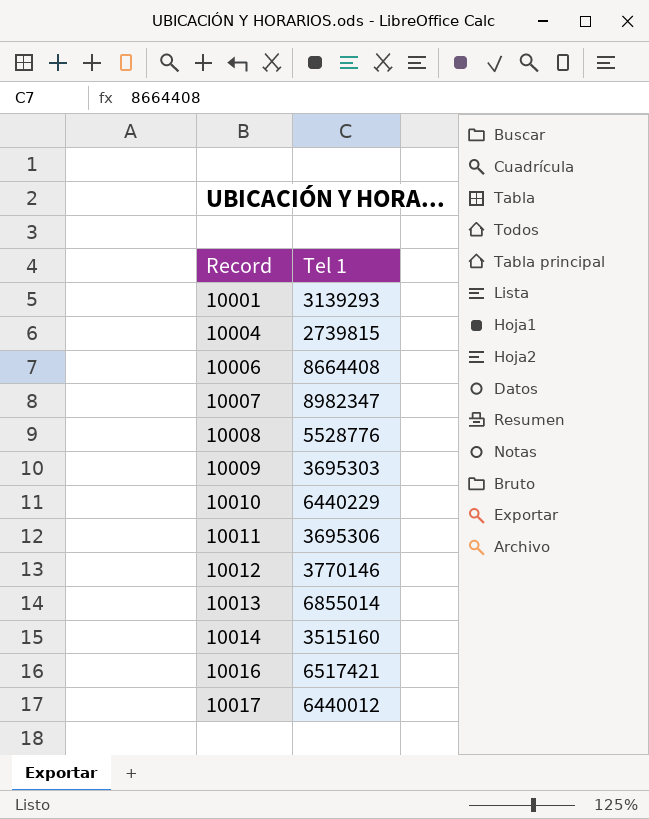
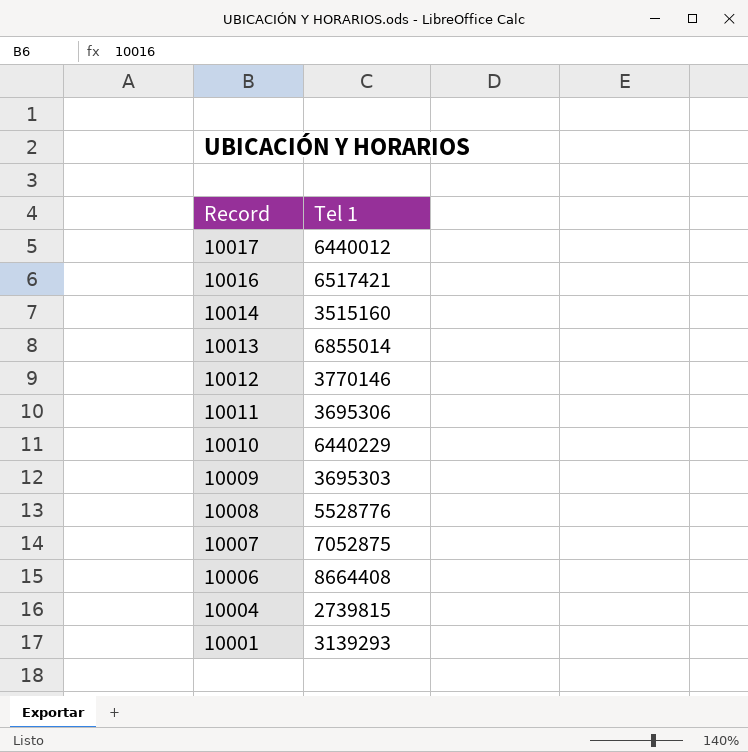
row order: Record ascending -> Record descending
10007 | Tel 1: 8982347 -> 7052875

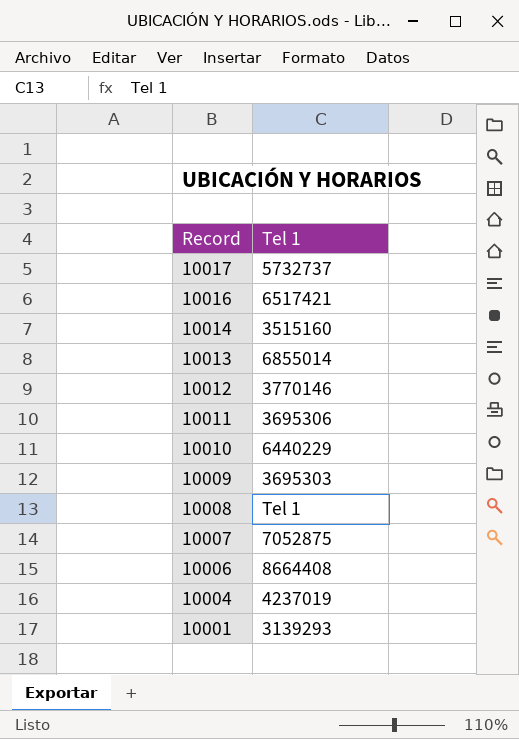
10017 | Tel 1: 6440012 -> 5732737
10008 | Tel 1: 5528776 -> Tel 1
10004 | Tel 1: 2739815 -> 4237019

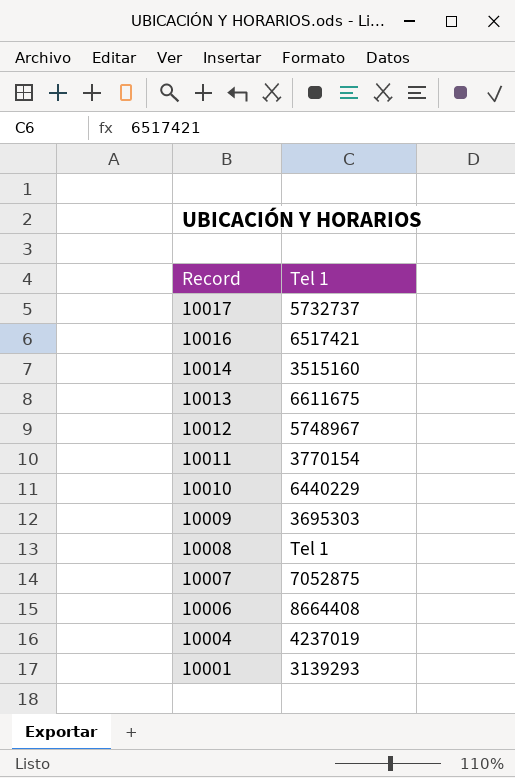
10013 | Tel 1: 6855014 -> 6611675
10012 | Tel 1: 3770146 -> 5748967
10011 | Tel 1: 3695306 -> 3770154

